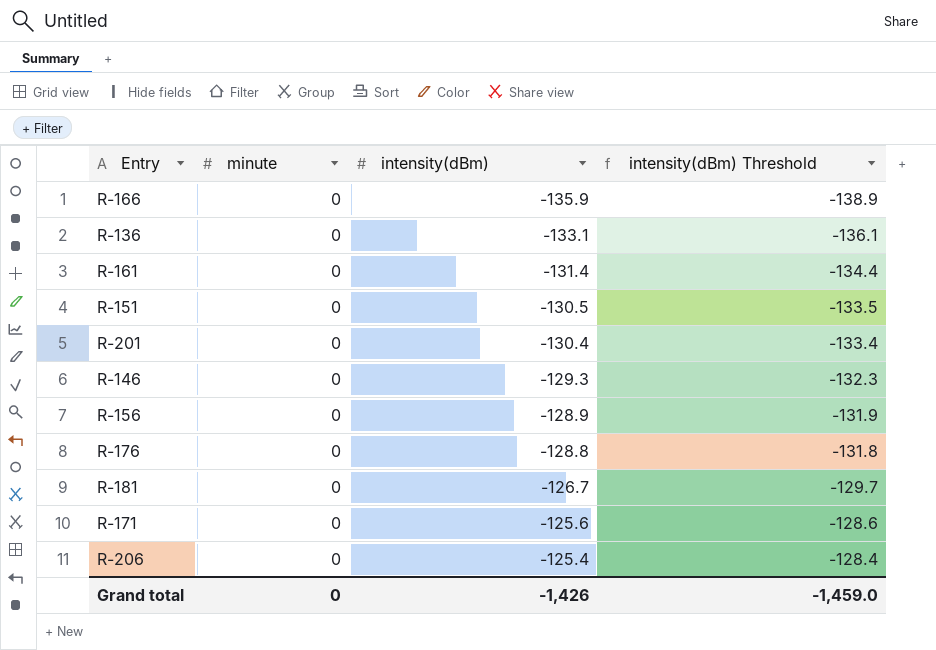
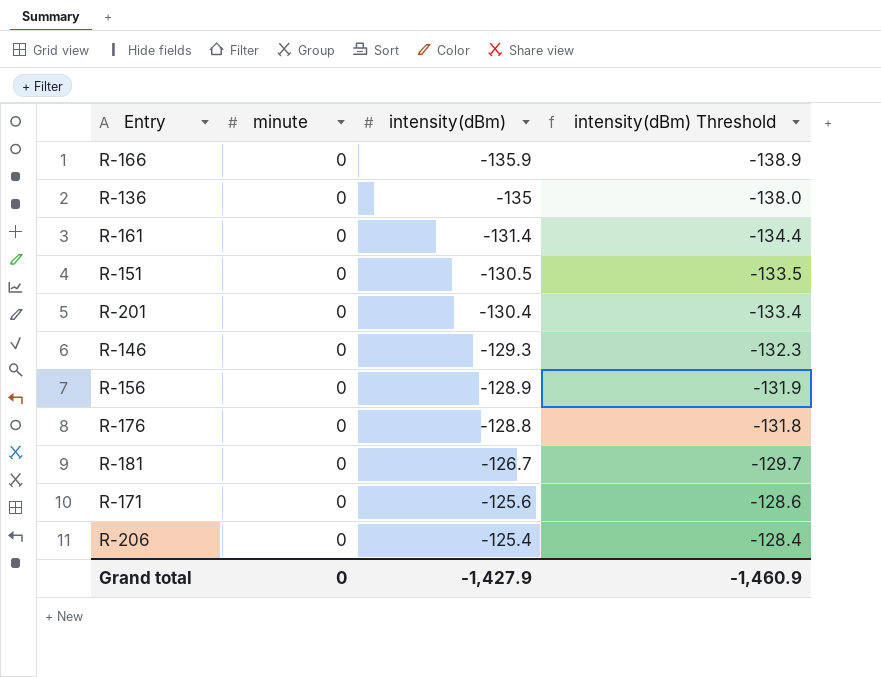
R-136 | intensity(dBm): -133.1 -> -135
R-136 | intensity(dBm) Threshold: -136.1 -> -138.0
Grand total | intensity(dBm): -1,426 -> -1,427.9
Grand total | intensity(dBm) Threshold: -1,459.0 -> -1,460.9

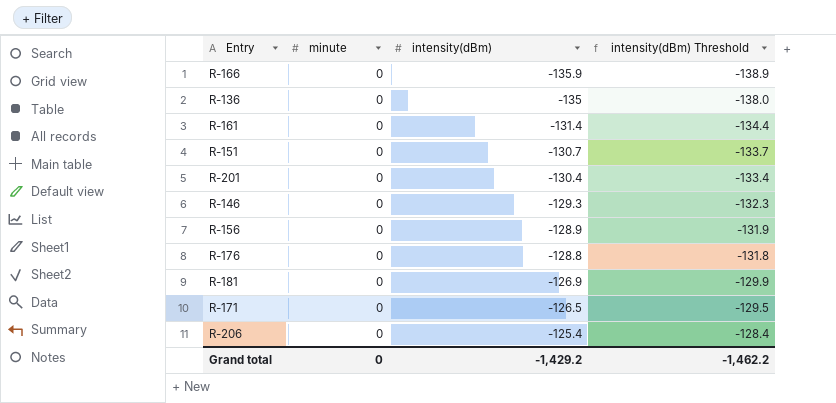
R-151 | intensity(dBm): -130.5 -> -130.7
R-151 | intensity(dBm) Threshold: -133.5 -> -133.7
R-181 | intensity(dBm): -126.7 -> -126.9
R-181 | intensity(dBm) Threshold: -129.7 -> -129.9
R-171 | intensity(dBm): -125.6 -> -126.5
R-171 | intensity(dBm) Threshold: -128.6 -> -129.5
Grand total | intensity(dBm): -1,427.9 -> -1,429.2
Grand total | intensity(dBm) Threshold: -1,460.9 -> -1,462.2

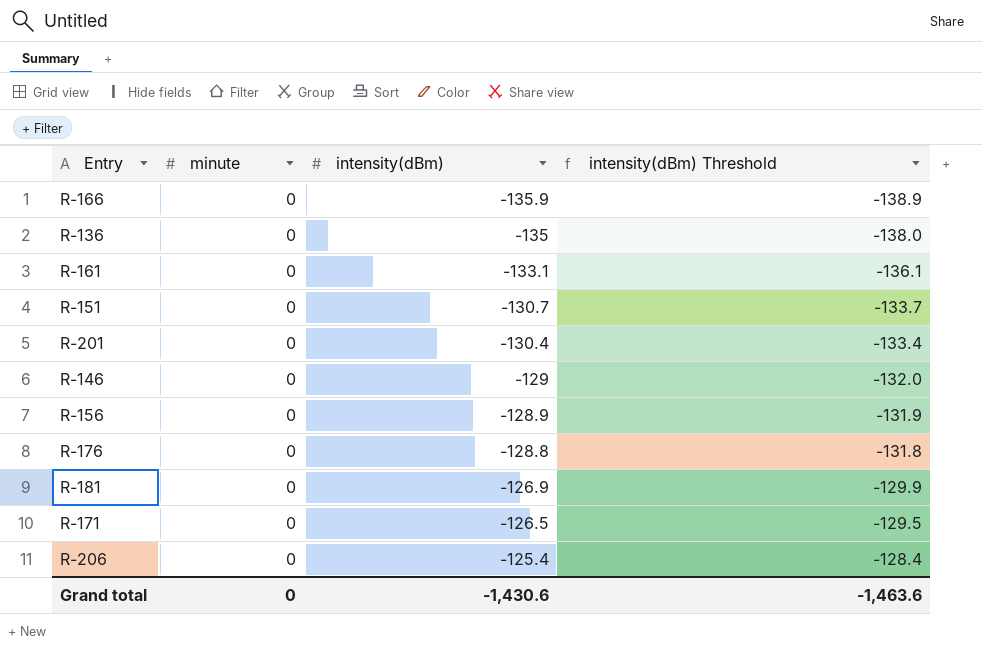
R-161 | intensity(dBm): -131.4 -> -133.1
R-161 | intensity(dBm) Threshold: -134.4 -> -136.1
R-146 | intensity(dBm): -129.3 -> -129
R-146 | intensity(dBm) Threshold: -132.3 -> -132.0
Grand total | intensity(dBm): -1,429.2 -> -1,430.6
Grand total | intensity(dBm) Threshold: -1,462.2 -> -1,463.6

